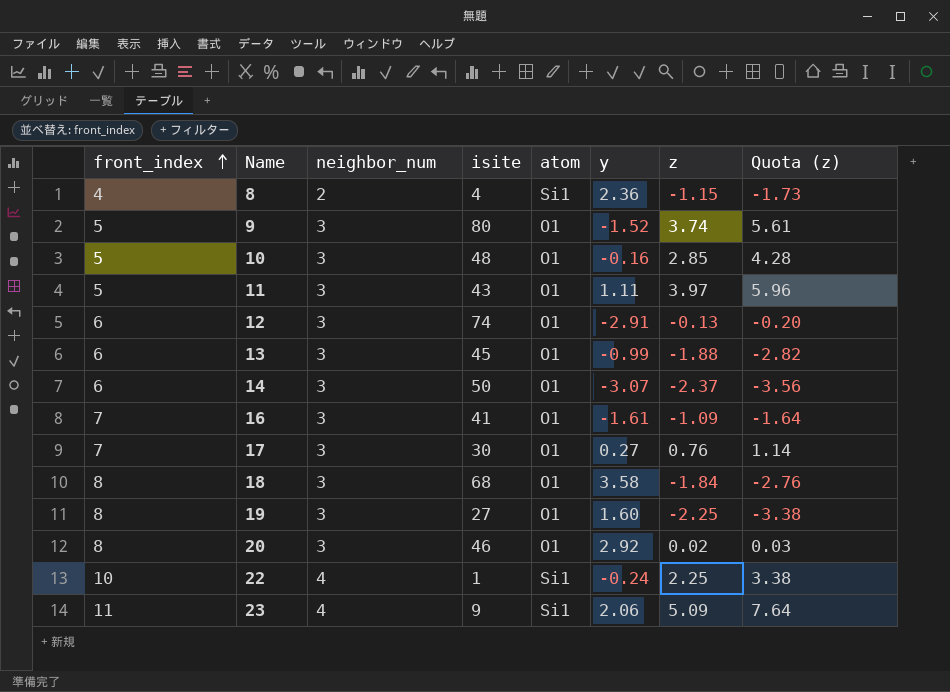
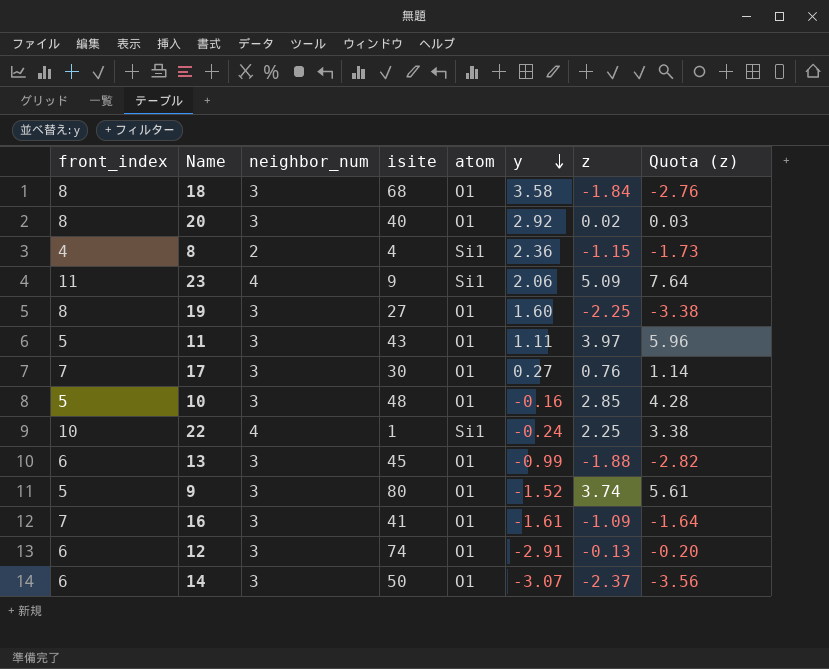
row order: front_index ascending -> y descending
20 | isite: 46 -> 40

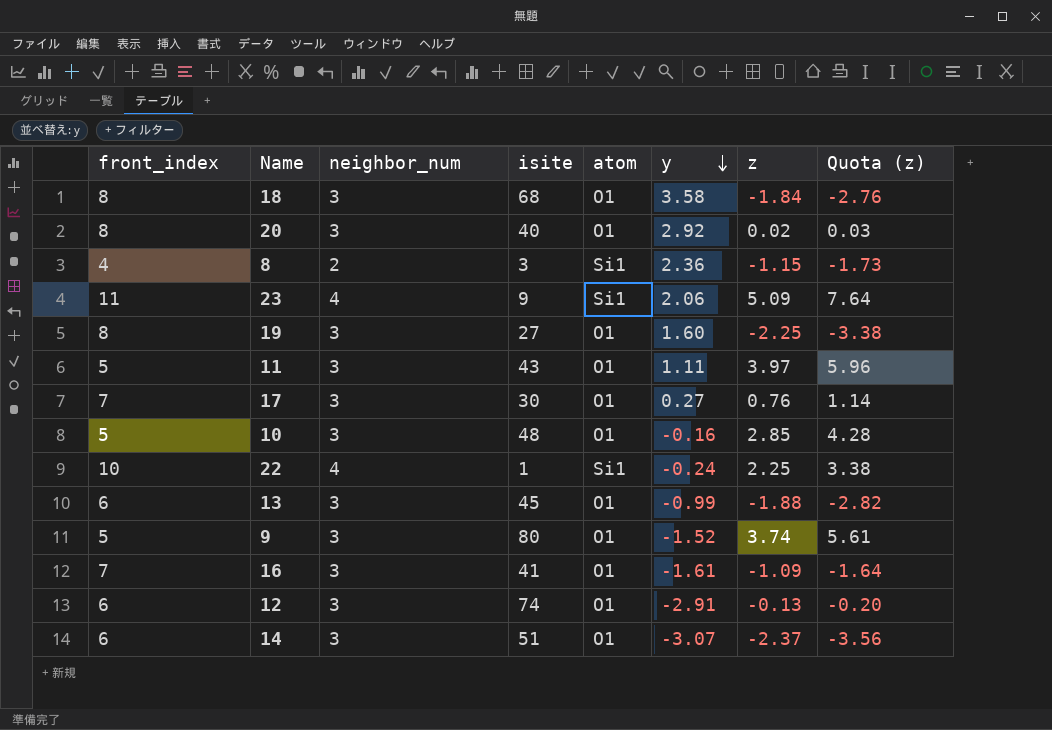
8 | isite: 4 -> 3
14 | isite: 50 -> 51

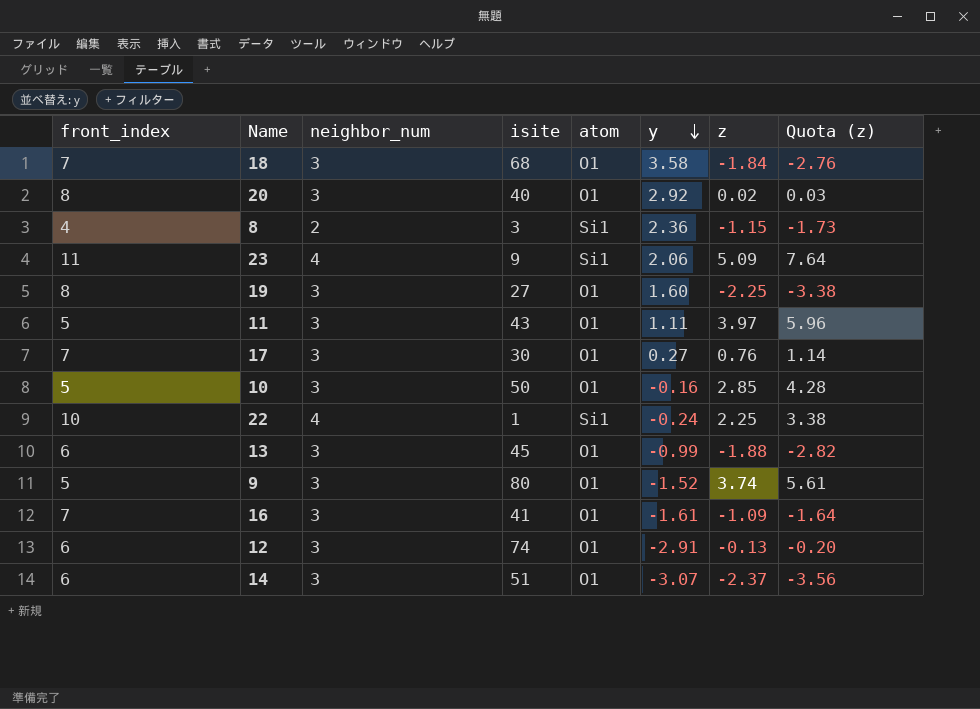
18 | front_index: 8 -> 7
10 | isite: 48 -> 50

